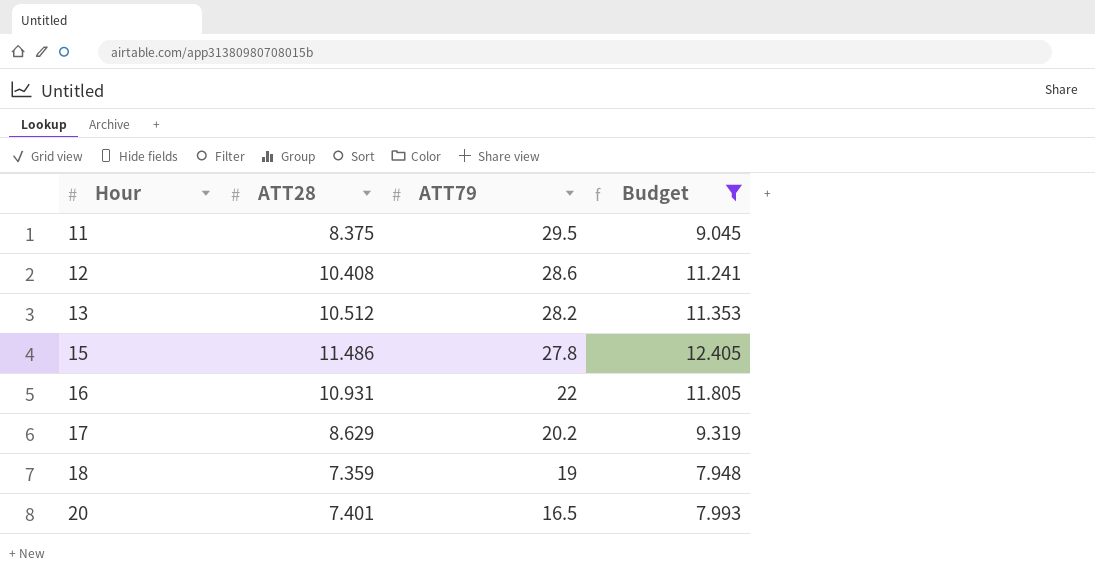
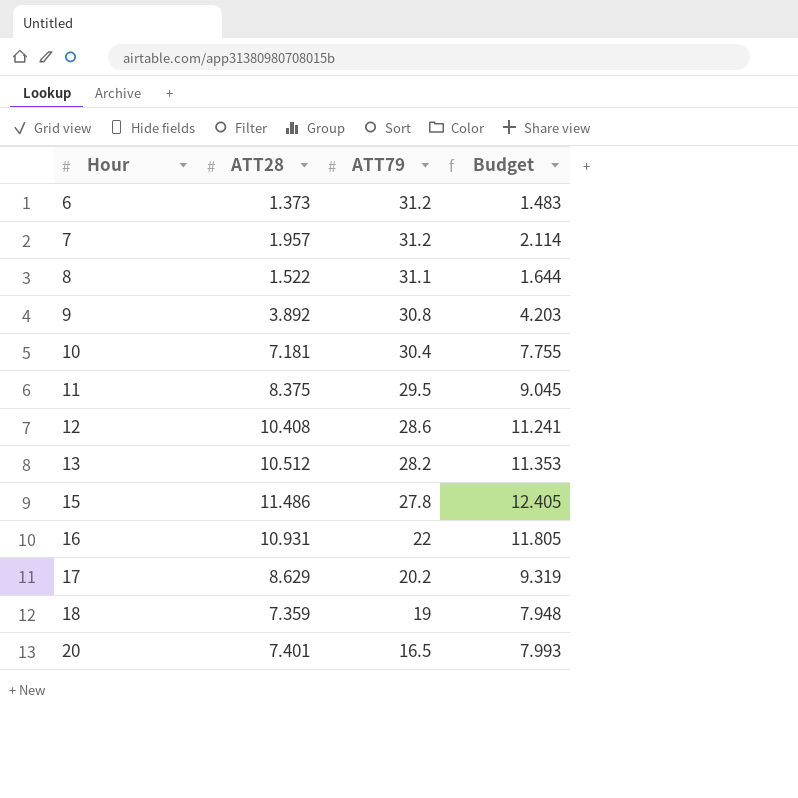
filter: Budget >= 7.948 -> none

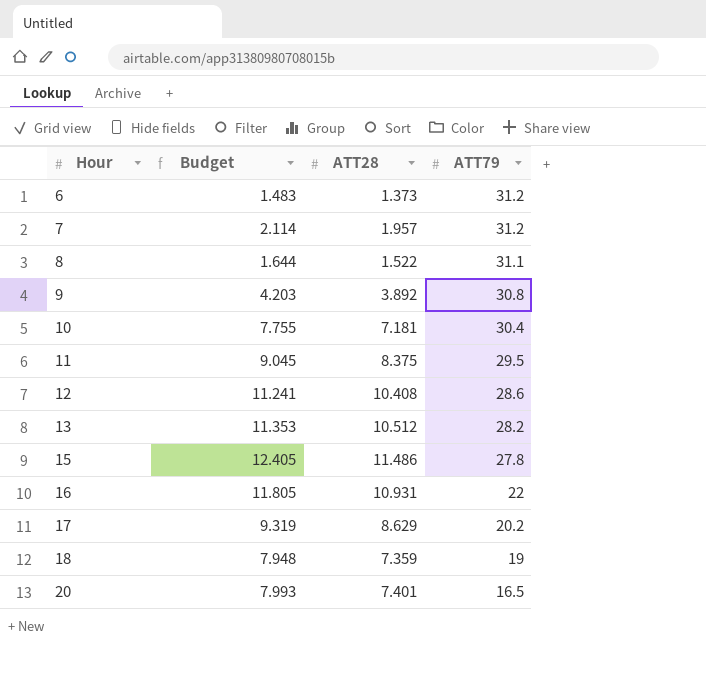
column Budget | position: 4 -> 2

